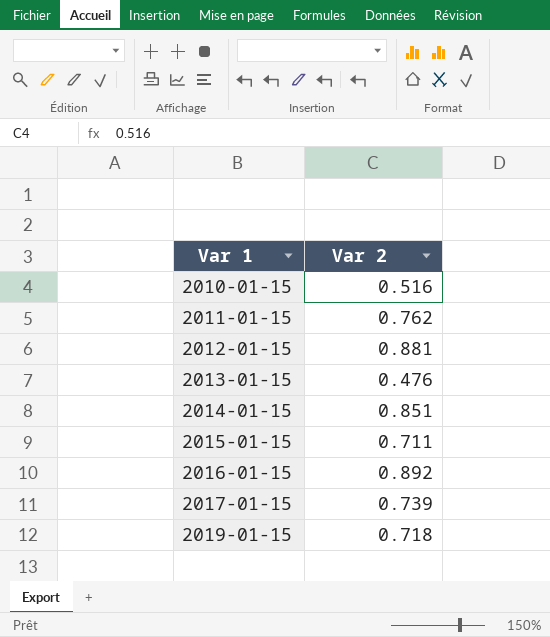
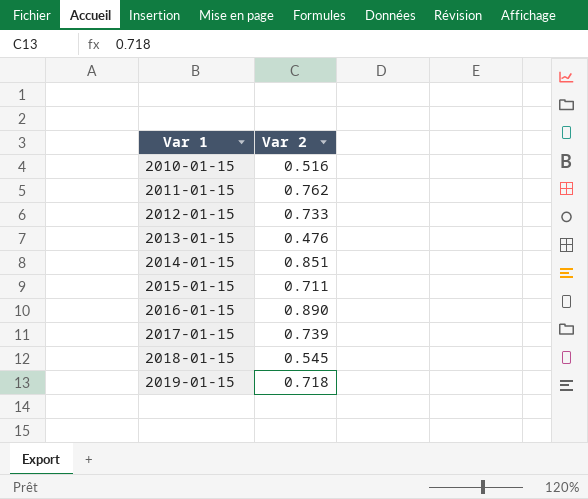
2012-01-15 | Var 2: 0.881 -> 0.733
2016-01-15 | Var 2: 0.892 -> 0.890
row 2018-01-15: none -> 0.545

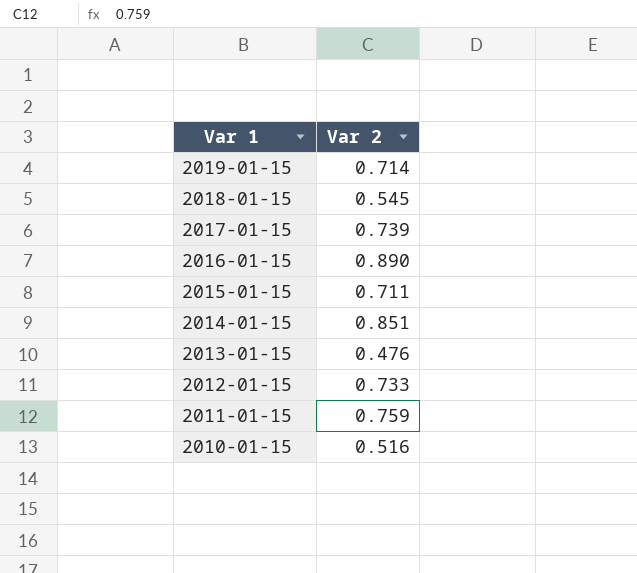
row order: Var 1 ascending -> Var 1 descending
2019-01-15 | Var 2: 0.718 -> 0.714
2011-01-15 | Var 2: 0.762 -> 0.759

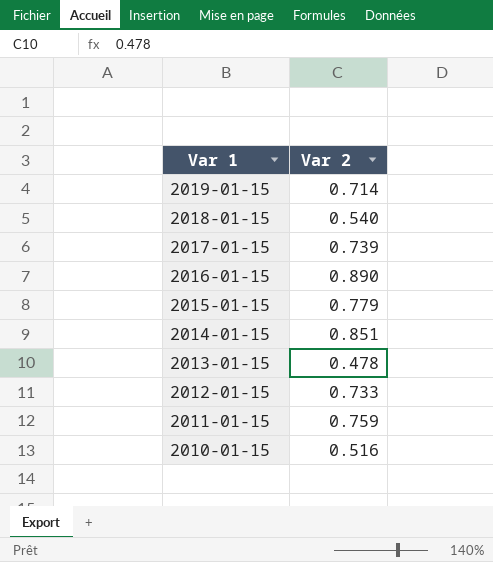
2018-01-15 | Var 2: 0.545 -> 0.540
2015-01-15 | Var 2: 0.711 -> 0.779
2013-01-15 | Var 2: 0.476 -> 0.478

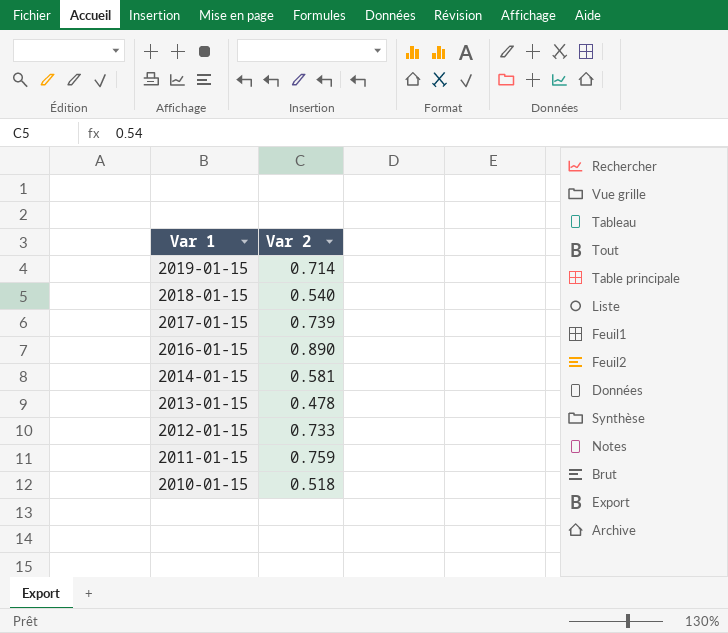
row 2015-01-15: 0.779 -> none
2014-01-15 | Var 2: 0.851 -> 0.581
2010-01-15 | Var 2: 0.516 -> 0.518

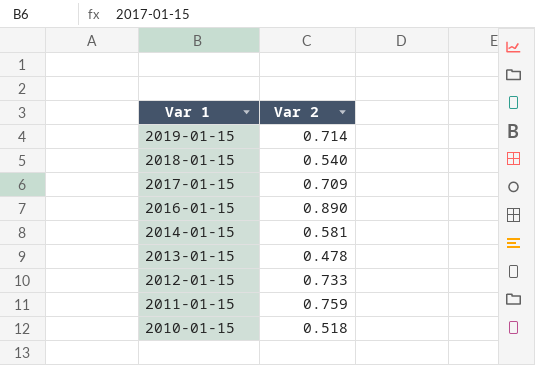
2017-01-15 | Var 2: 0.739 -> 0.709

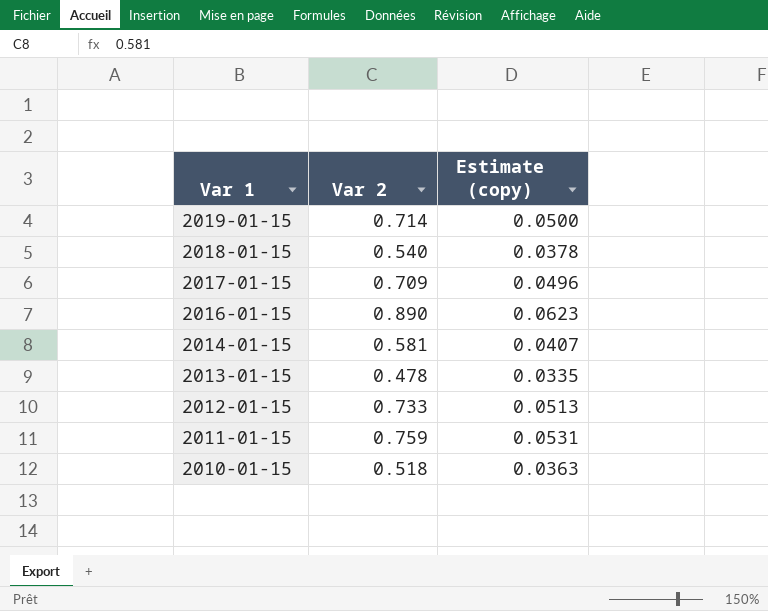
column Estimate (copy) | formula: none -> [Var 2] * 0.07

